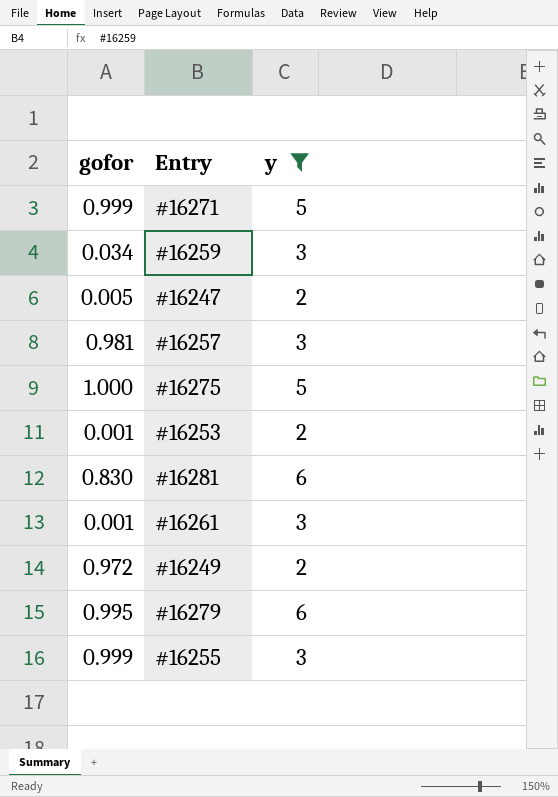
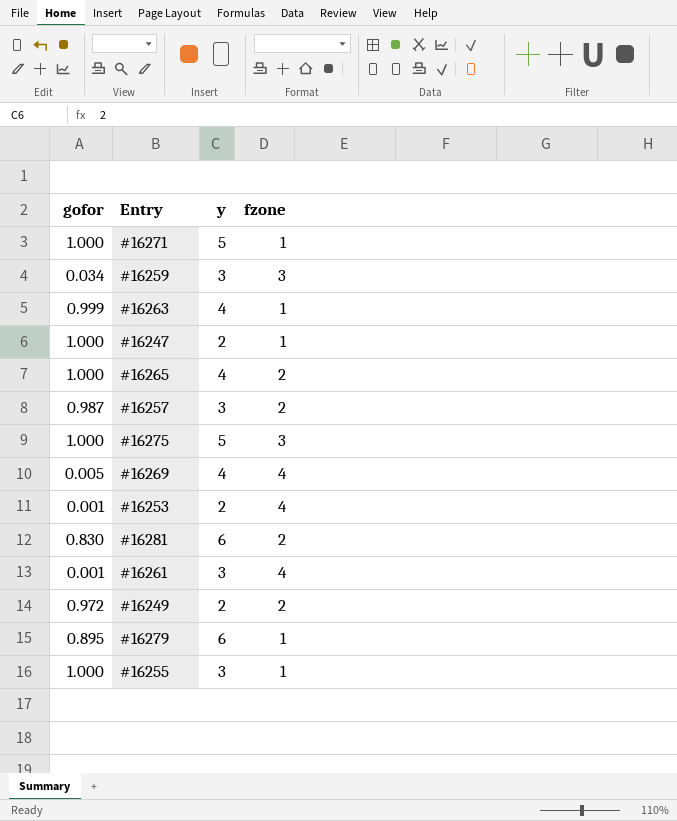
filter: y != 4 -> none
column fzone | position: none -> 4
#16271 | gofor: 0.999 -> 1.000
#16247 | gofor: 0.005 -> 1.000
#16257 | gofor: 0.981 -> 0.987
#16279 | gofor: 0.995 -> 0.895
#16255 | gofor: 0.999 -> 1.000

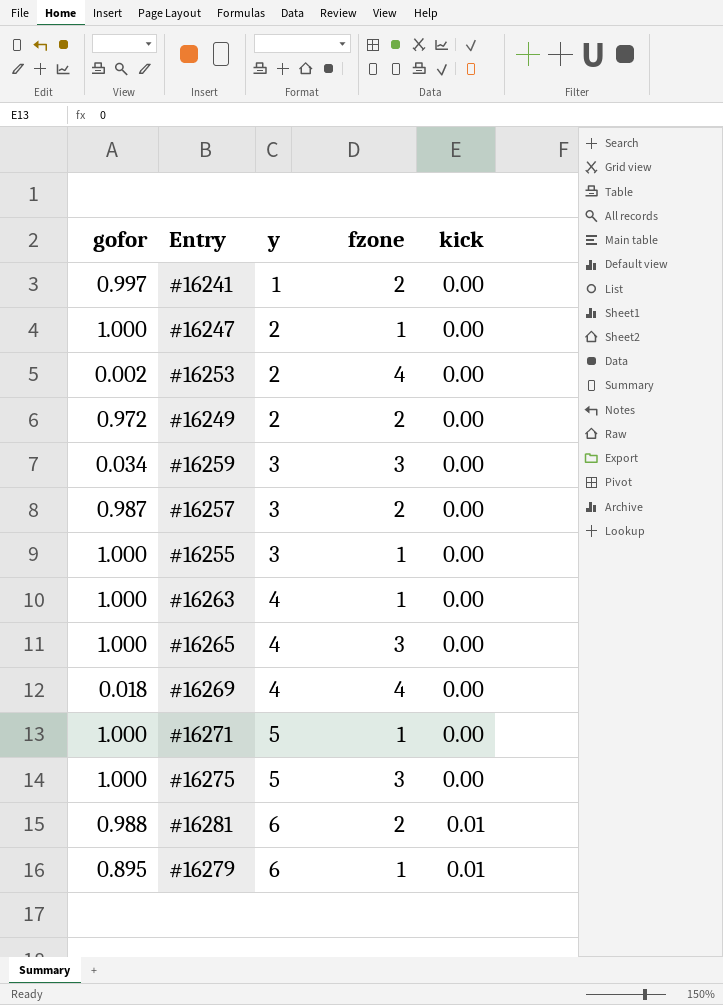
row order: none -> y ascending
column kick | position: none -> 5
row #16261: 0.001 | 3 | 4 -> none
row #16241: none -> 0.997 | 1 | 2 | 0.00
#16253 | gofor: 0.001 -> 0.002
#16263 | gofor: 0.999 -> 1.000
#16265 | fzone: 2 -> 3
#16269 | gofor: 0.005 -> 0.018
#16281 | gofor: 0.830 -> 0.988

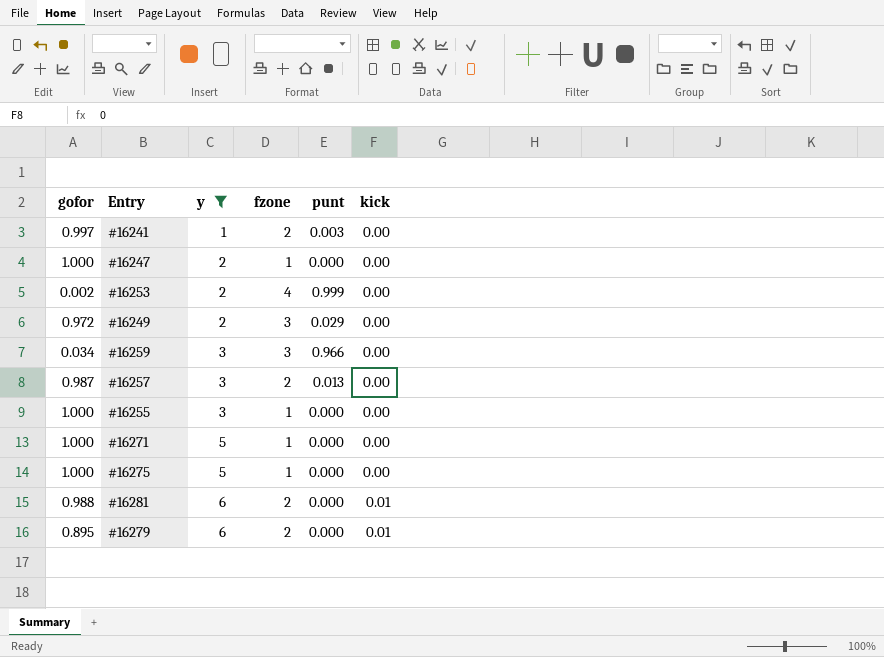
filter: none -> y != 4
column punt | position: none -> 5
#16249 | fzone: 2 -> 3
#16275 | fzone: 3 -> 1
#16279 | fzone: 1 -> 2

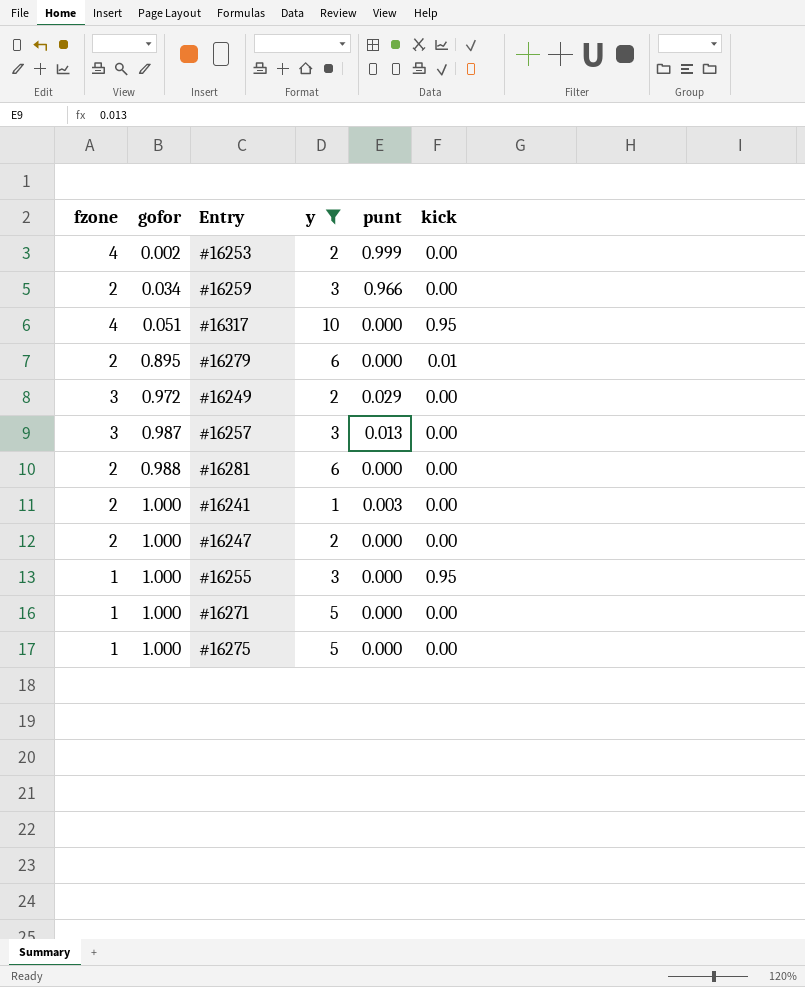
row order: y ascending -> gofor ascending
column fzone | position: 4 -> 1
#16259 | fzone: 3 -> 2
row #16317: none -> 4 | 0.051 | 10 | 0.000 | 0.95
#16257 | fzone: 2 -> 3
#16281 | kick: 0.01 -> 0.00
#16241 | gofor: 0.997 -> 1.000
#16247 | fzone: 1 -> 2
#16255 | kick: 0.00 -> 0.95

